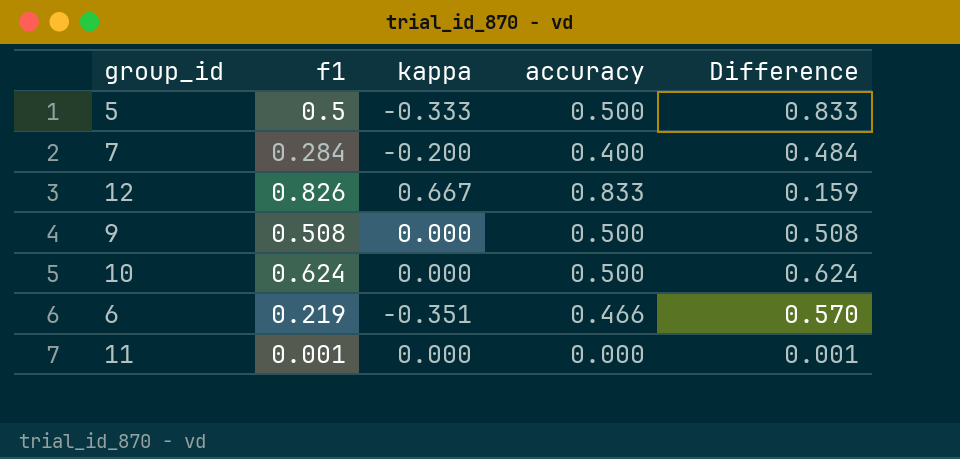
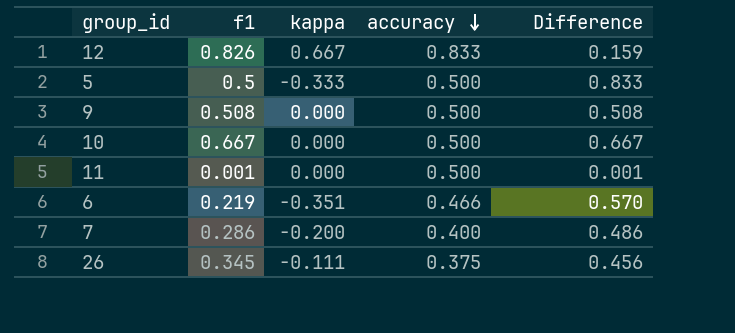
row order: none -> accuracy descending
10 | f1: 0.624 -> 0.667
10 | Difference: 0.624 -> 0.667
11 | accuracy: 0.000 -> 0.500
7 | f1: 0.284 -> 0.286
7 | Difference: 0.484 -> 0.486
row 26: none -> 0.345 | -0.111 | 0.375 | 0.456

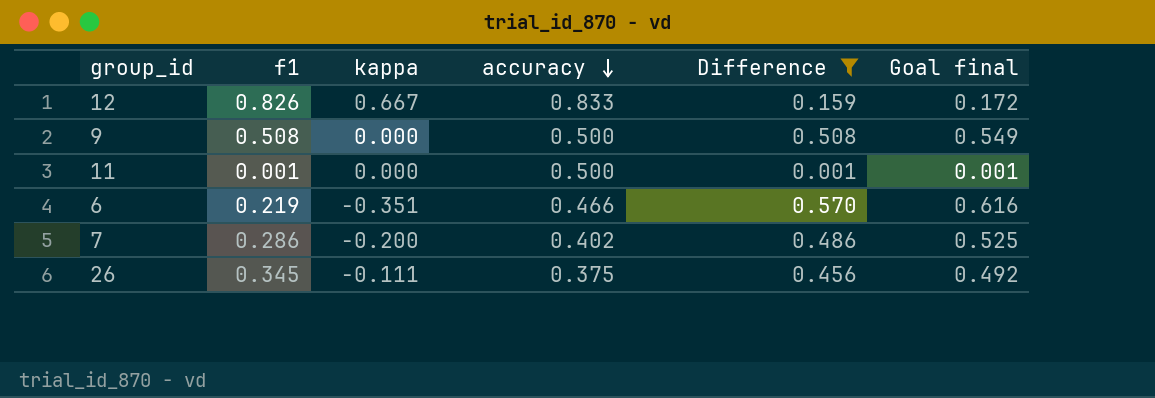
filter: none -> Difference <= 0.570
column Goal final | formula: none -> [Difference] * 1.08
7 | accuracy: 0.400 -> 0.402

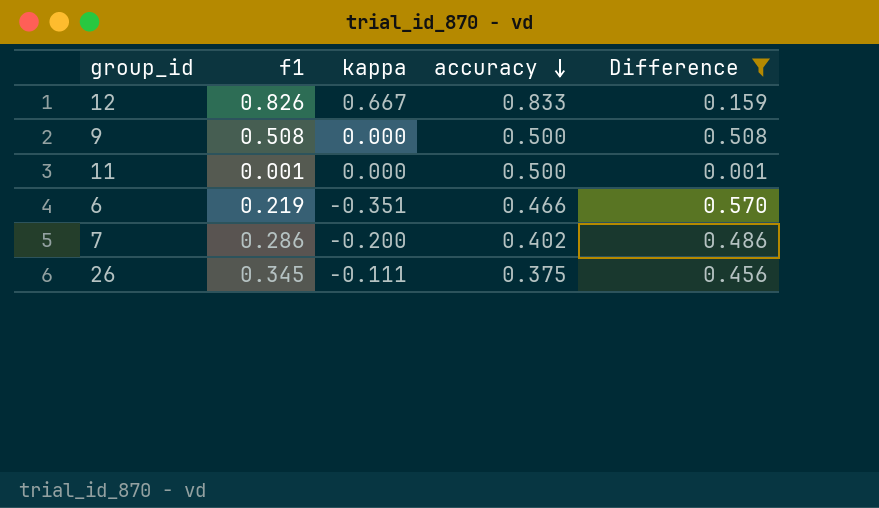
column Goal final | formula: [Difference] * 1.08 -> none

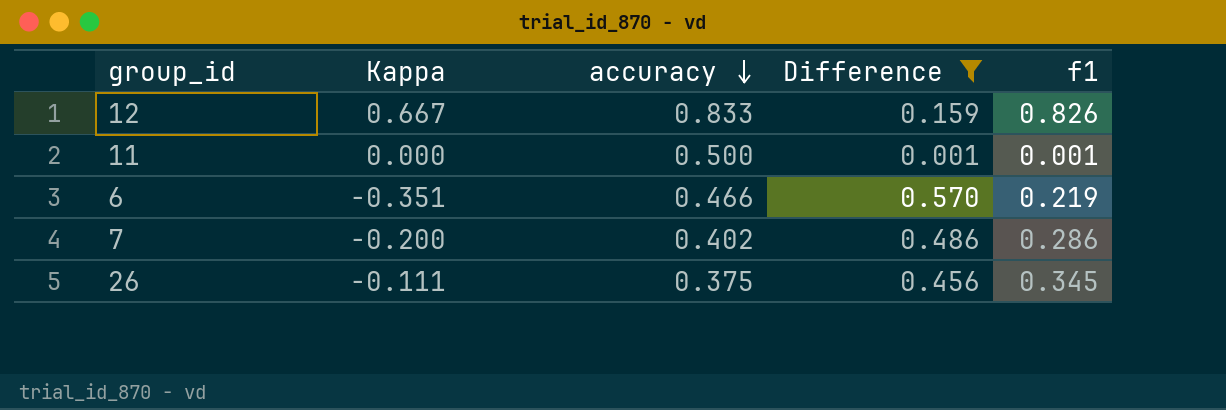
column name: kappa -> Kappa
column f1 | position: 2 -> 5
row 9: 0.508 | 0.000 | 0.500 | 0.508 -> none

